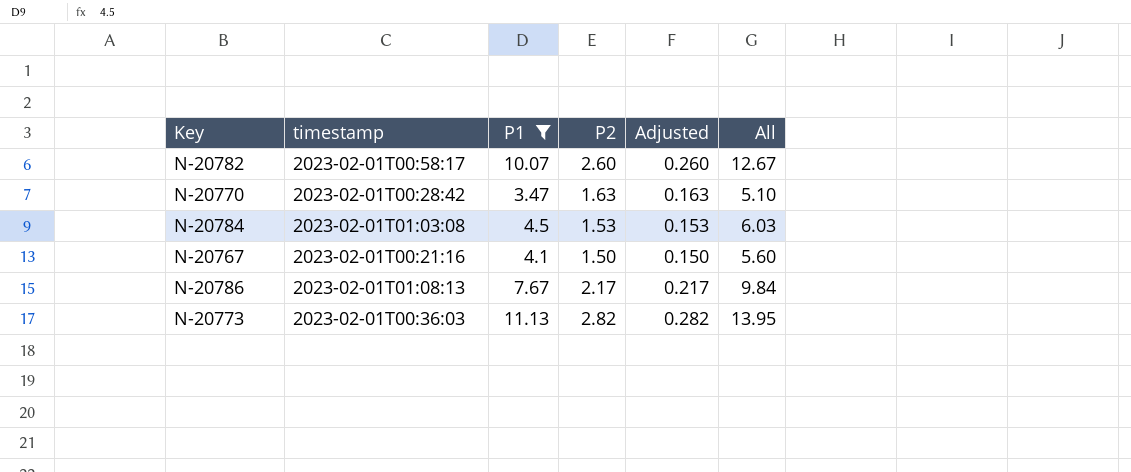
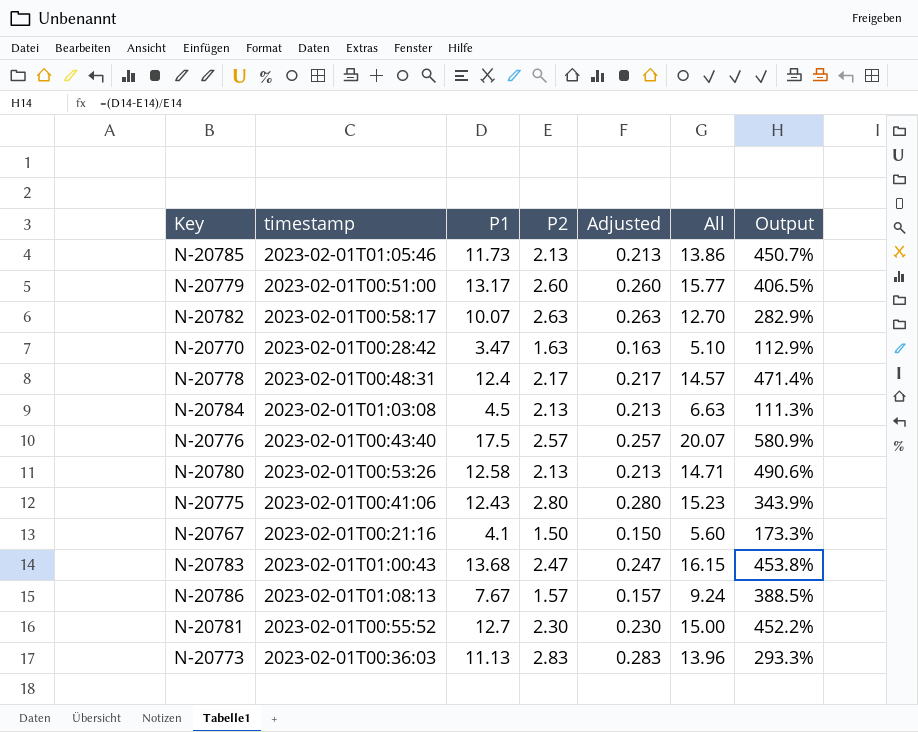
filter: P1 <= 11.13 -> none
column Output | formula: none -> ([P1] - [P2]) / [P2]
N-20782 | P2: 2.60 -> 2.63
N-20782 | Adjusted: 0.260 -> 0.263
N-20782 | All: 12.67 -> 12.70
N-20784 | P2: 1.53 -> 2.13
N-20784 | Adjusted: 0.153 -> 0.213
N-20784 | All: 6.03 -> 6.63
N-20786 | P2: 2.17 -> 1.57
N-20786 | Adjusted: 0.217 -> 0.157
N-20786 | All: 9.84 -> 9.24
N-20773 | P2: 2.82 -> 2.83
N-20773 | Adjusted: 0.282 -> 0.283
N-20773 | All: 13.95 -> 13.96

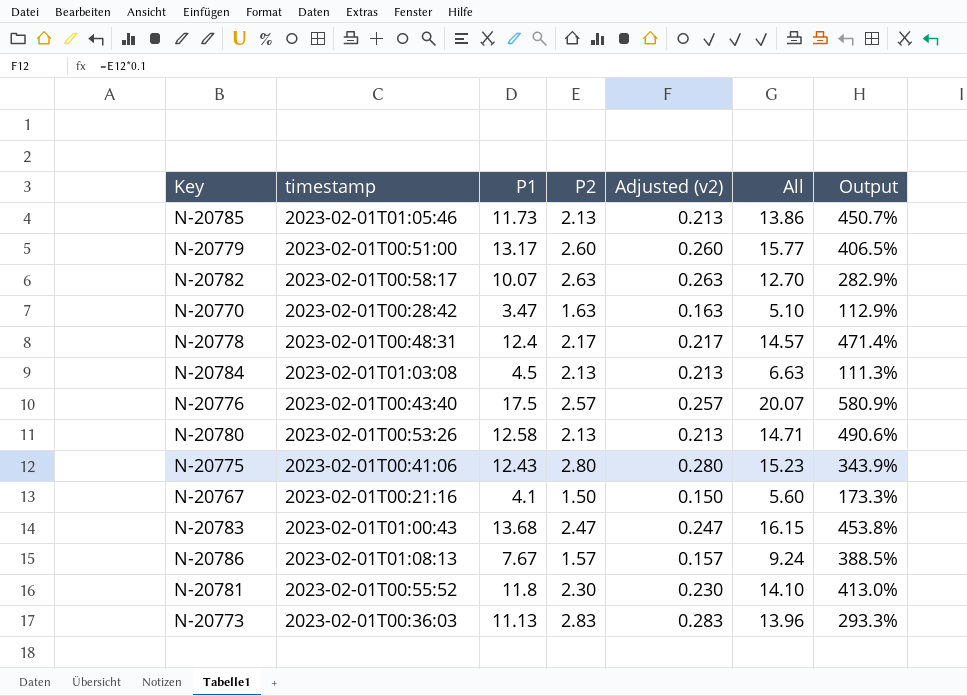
column name: Adjusted -> Adjusted (v2)
N-20781 | P1: 12.7 -> 11.8
N-20781 | All: 15.00 -> 14.10
N-20781 | Output: 452.2% -> 413.0%

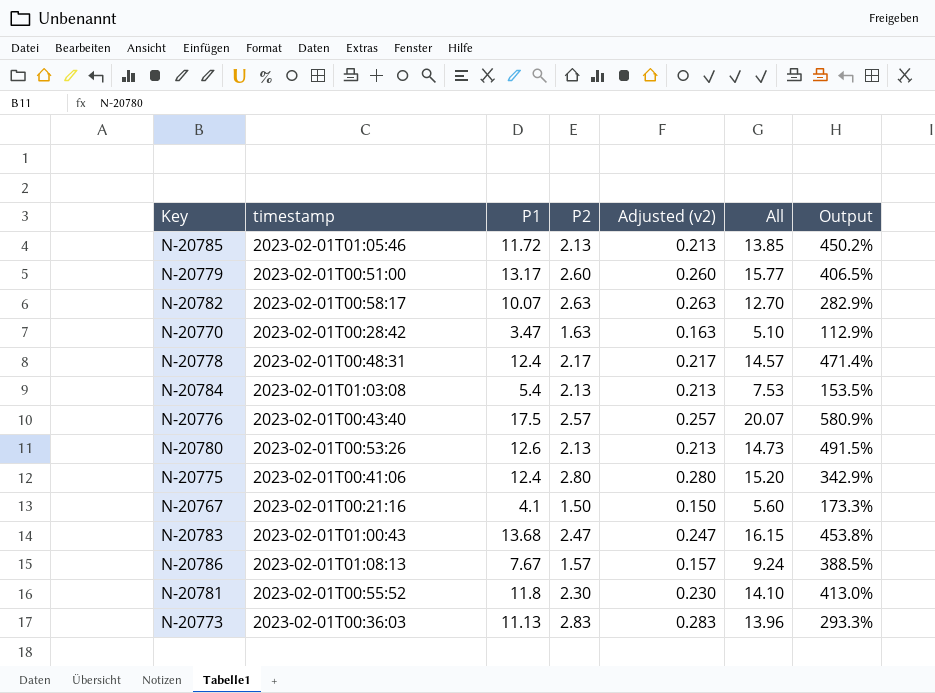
N-20785 | P1: 11.73 -> 11.72
N-20785 | All: 13.86 -> 13.85
N-20785 | Output: 450.7% -> 450.2%
N-20784 | P1: 4.5 -> 5.4
N-20784 | All: 6.63 -> 7.53
N-20784 | Output: 111.3% -> 153.5%
N-20780 | P1: 12.58 -> 12.6
N-20780 | All: 14.71 -> 14.73
N-20780 | Output: 490.6% -> 491.5%
N-20775 | P1: 12.43 -> 12.4
N-20775 | All: 15.23 -> 15.20
N-20775 | Output: 343.9% -> 342.9%

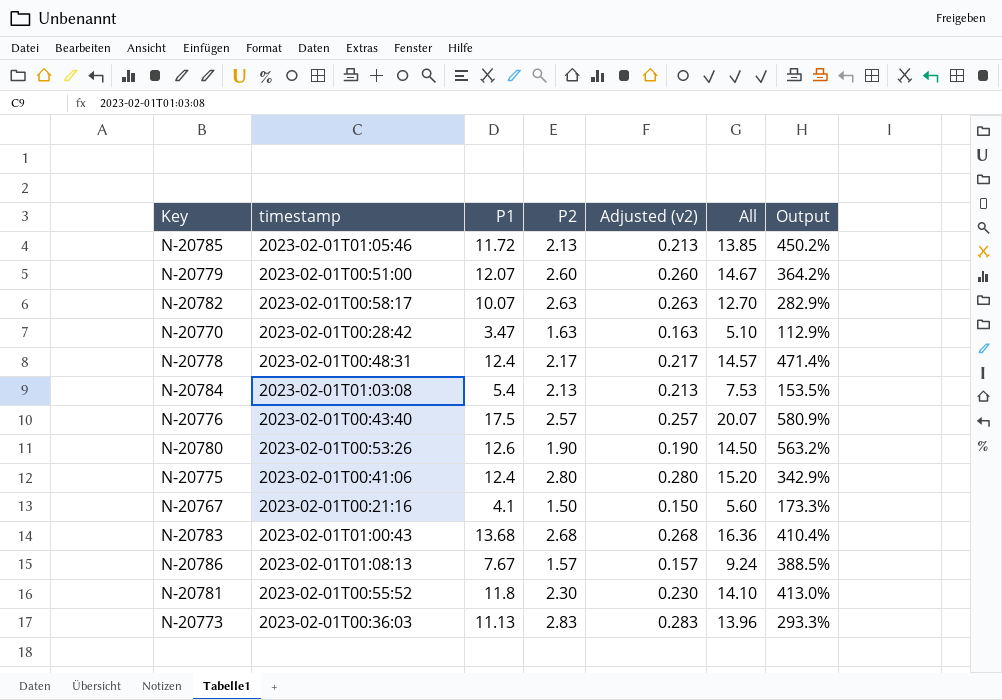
N-20779 | P1: 13.17 -> 12.07
N-20779 | All: 15.77 -> 14.67
N-20779 | Output: 406.5% -> 364.2%
N-20780 | P2: 2.13 -> 1.90
N-20780 | Adjusted (v2): 0.213 -> 0.190
N-20780 | All: 14.73 -> 14.50
N-20780 | Output: 491.5% -> 563.2%
N-20783 | P2: 2.47 -> 2.68
N-20783 | Adjusted (v2): 0.247 -> 0.268
N-20783 | All: 16.15 -> 16.36
N-20783 | Output: 453.8% -> 410.4%

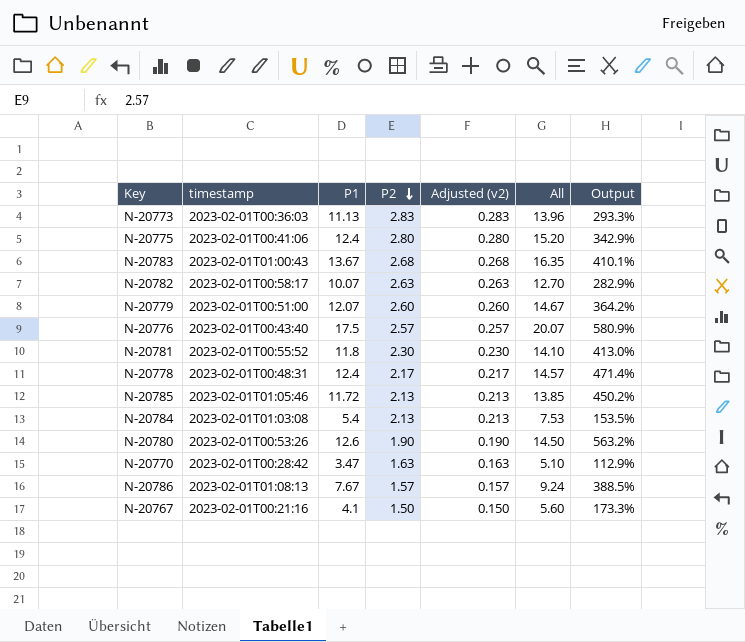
row order: none -> P2 descending
N-20783 | P1: 13.68 -> 13.67
N-20783 | All: 16.36 -> 16.35
N-20783 | Output: 410.4% -> 410.1%

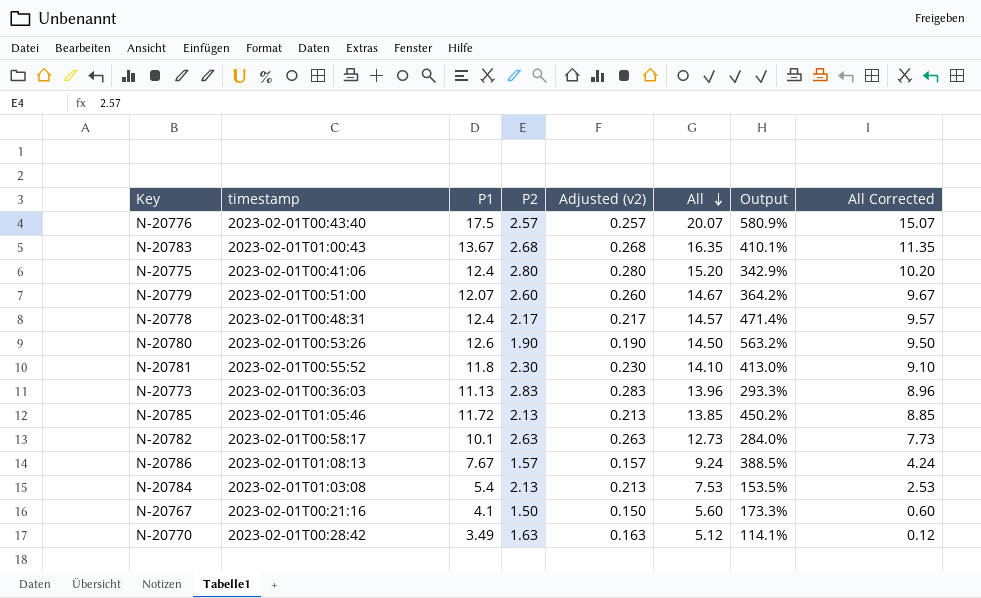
row order: P2 descending -> All descending
column All Corrected | formula: none -> [All] - 5
N-20782 | P1: 10.07 -> 10.1
N-20782 | All: 12.70 -> 12.73
N-20782 | Output: 282.9% -> 284.0%
N-20770 | P1: 3.47 -> 3.49
N-20770 | All: 5.10 -> 5.12
N-20770 | Output: 112.9% -> 114.1%

